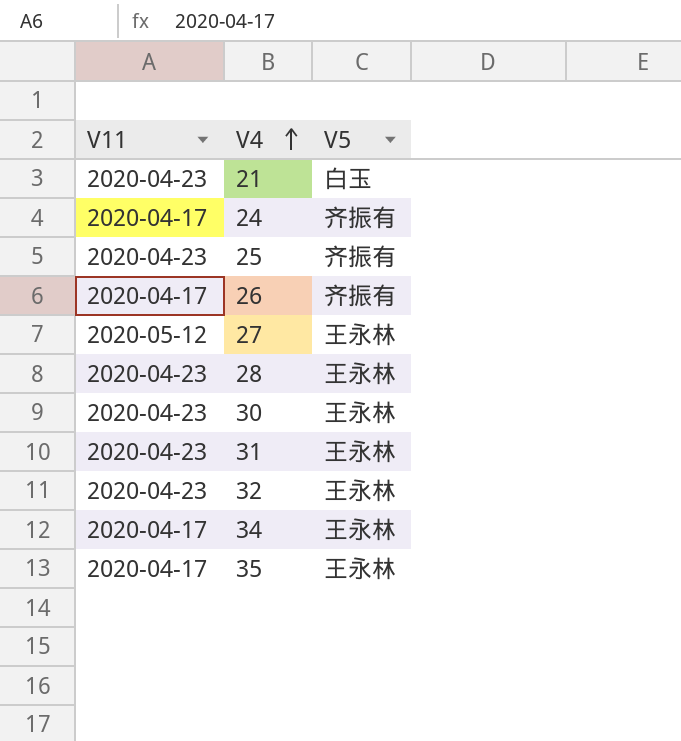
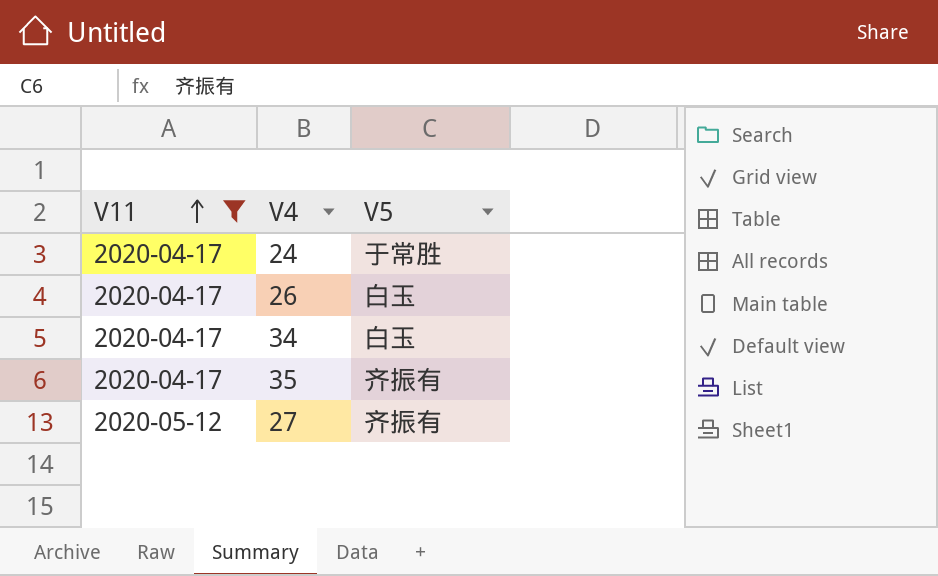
filter: none -> V11 != 2020-04-23
row order: V4 ascending -> V11 ascending
24 | V5: 齐振有 -> 于常胜
26 | V5: 齐振有 -> 白玉
34 | V5: 王永林 -> 白玉
35 | V5: 王永林 -> 齐振有
27 | V5: 王永林 -> 齐振有

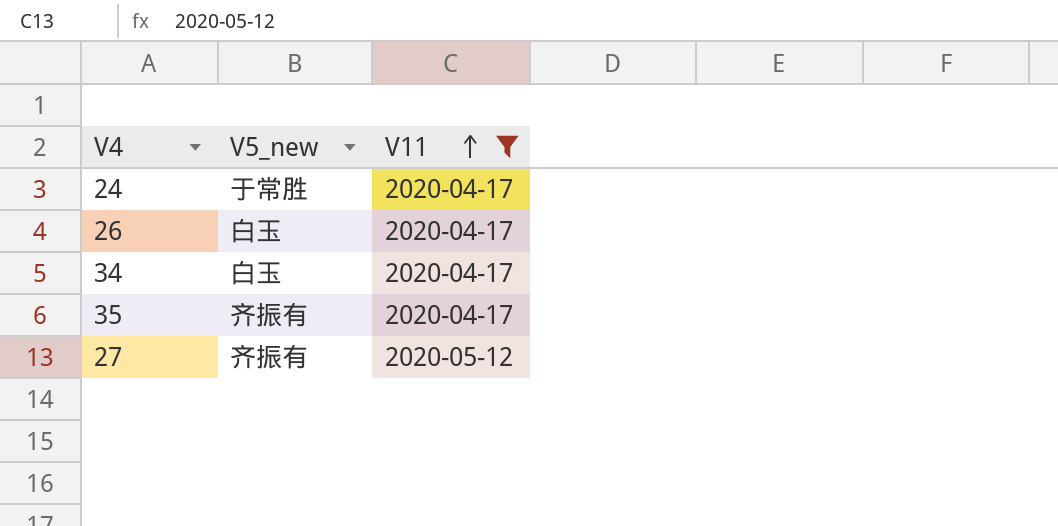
column name: V5 -> V5_new
column V11 | position: 1 -> 3

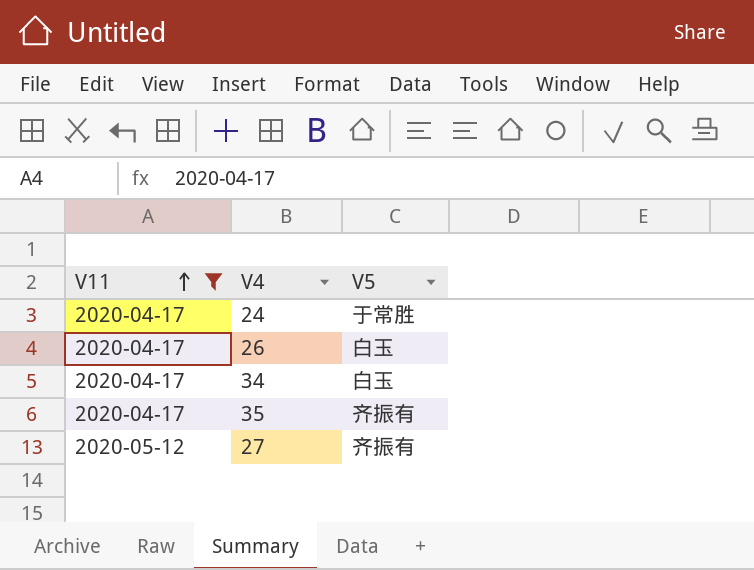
column V11 | position: 3 -> 1
column name: V5_new -> V5

